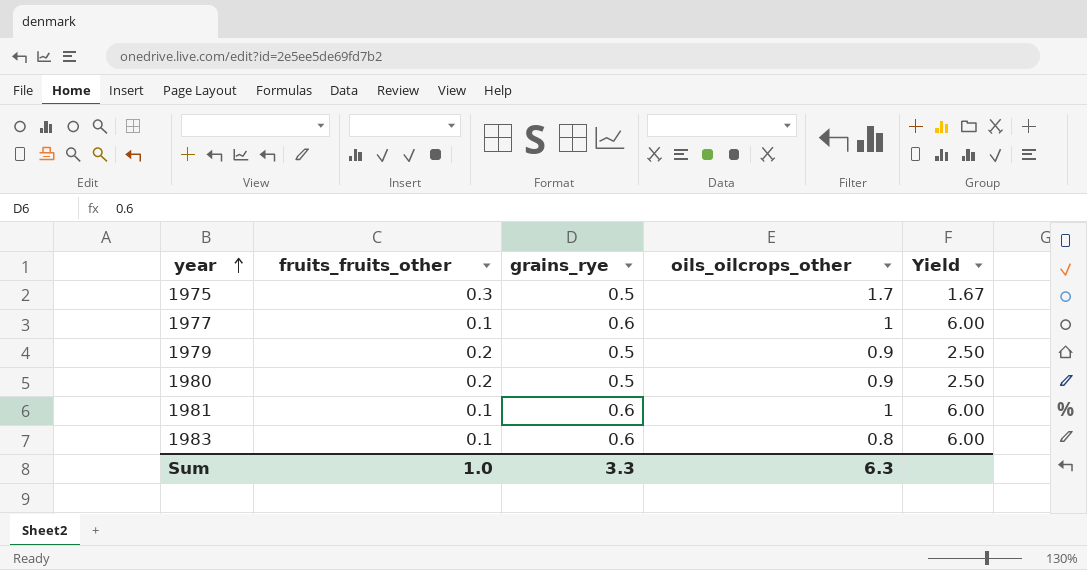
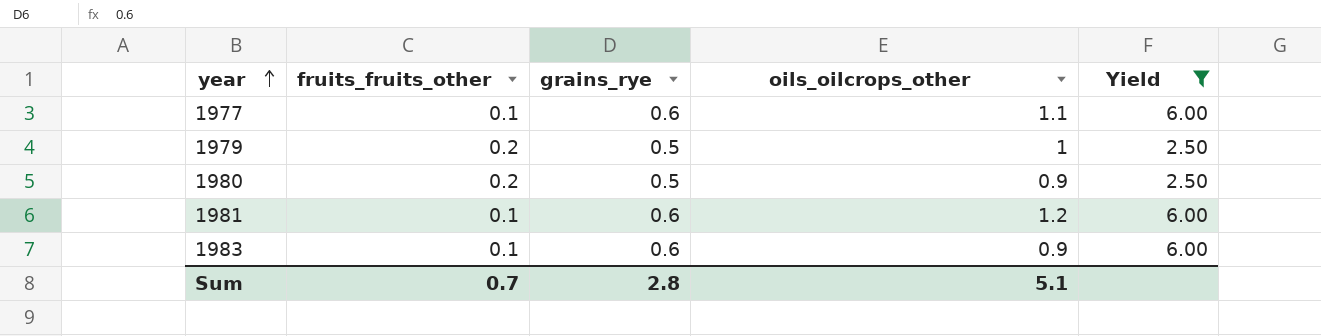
filter: none -> Yield != 1.67
1977 | oils_oilcrops_other: 1 -> 1.1
1979 | oils_oilcrops_other: 0.9 -> 1
1981 | oils_oilcrops_other: 1 -> 1.2
1983 | oils_oilcrops_other: 0.8 -> 0.9
Sum | fruits_fruits_other: 1.0 -> 0.7
Sum | grains_rye: 3.3 -> 2.8
Sum | oils_oilcrops_other: 6.3 -> 5.1

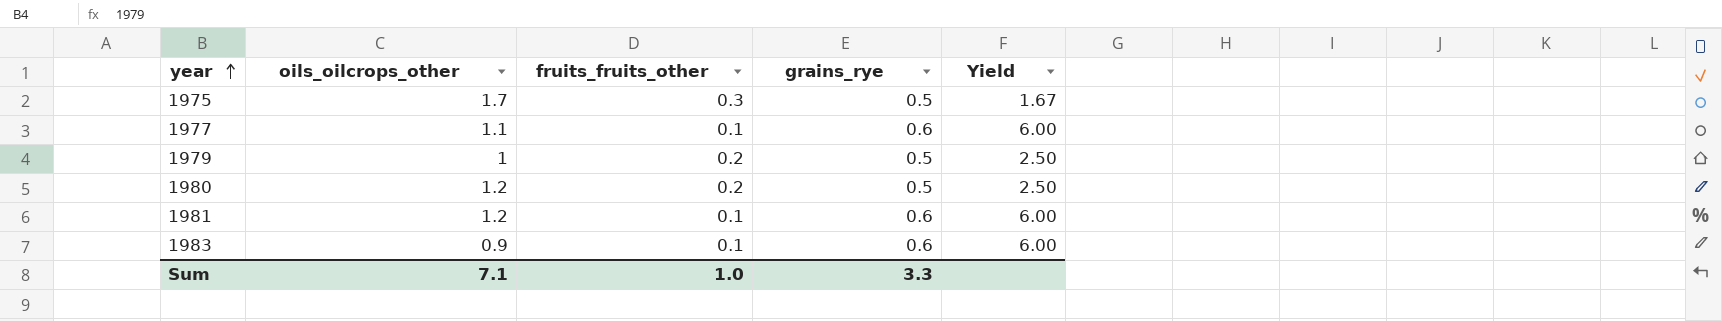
filter: Yield != 1.67 -> none
column oils_oilcrops_other | position: 4 -> 2
1980 | oils_oilcrops_other: 0.9 -> 1.2
Sum | oils_oilcrops_other: 5.1 -> 7.1
Sum | fruits_fruits_other: 0.7 -> 1.0
Sum | grains_rye: 2.8 -> 3.3

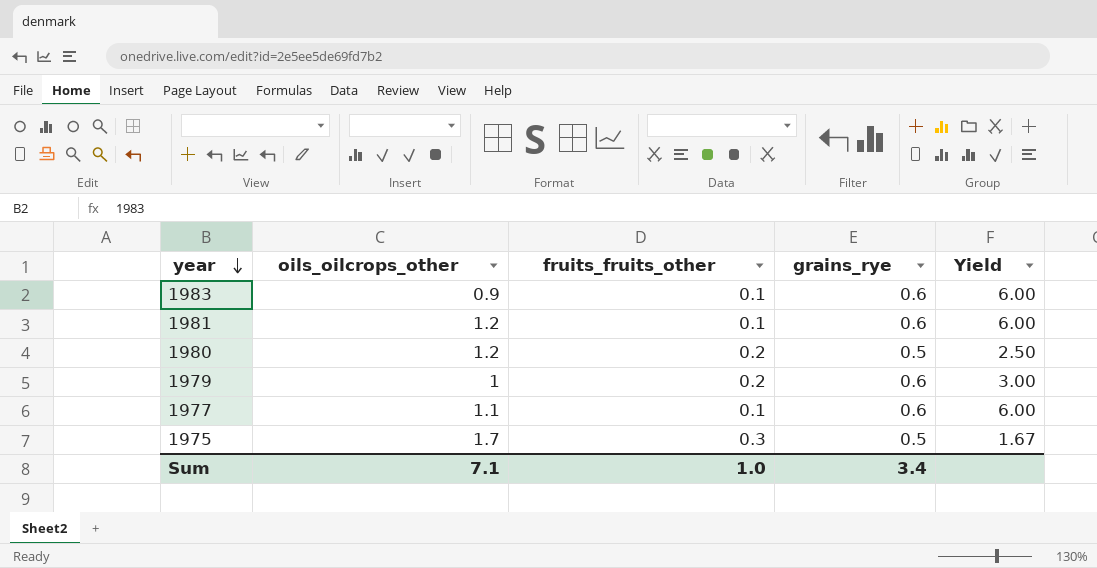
row order: year ascending -> year descending
1979 | grains_rye: 0.5 -> 0.6
1979 | Yield: 2.50 -> 3.00
Sum | grains_rye: 3.3 -> 3.4

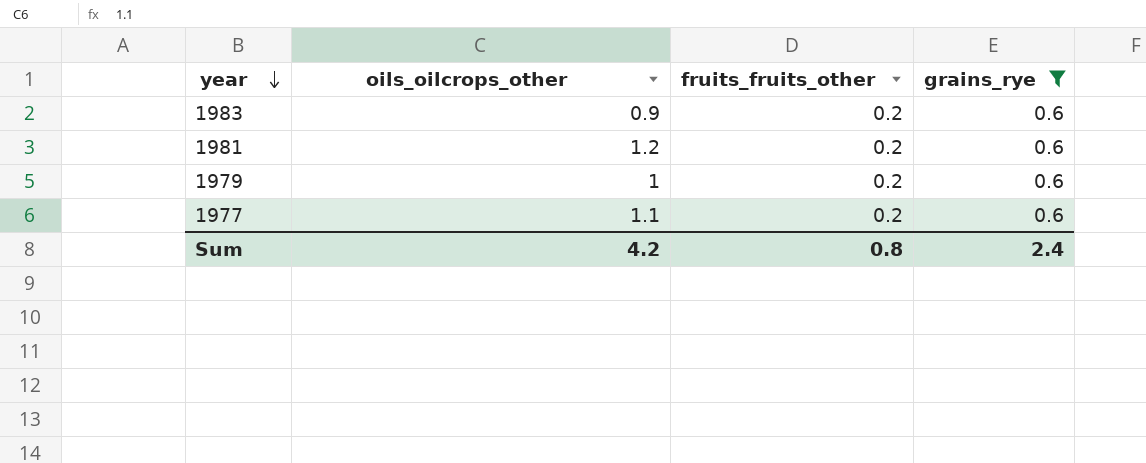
filter: none -> grains_rye = 0.6
column Yield | formula: [grains_rye] / [fruits_fruits_other] -> none
1983 | fruits_fruits_other: 0.1 -> 0.2
1981 | fruits_fruits_other: 0.1 -> 0.2
1977 | fruits_fruits_other: 0.1 -> 0.2
Sum | oils_oilcrops_other: 7.1 -> 4.2
Sum | fruits_fruits_other: 1.0 -> 0.8
Sum | grains_rye: 3.4 -> 2.4

